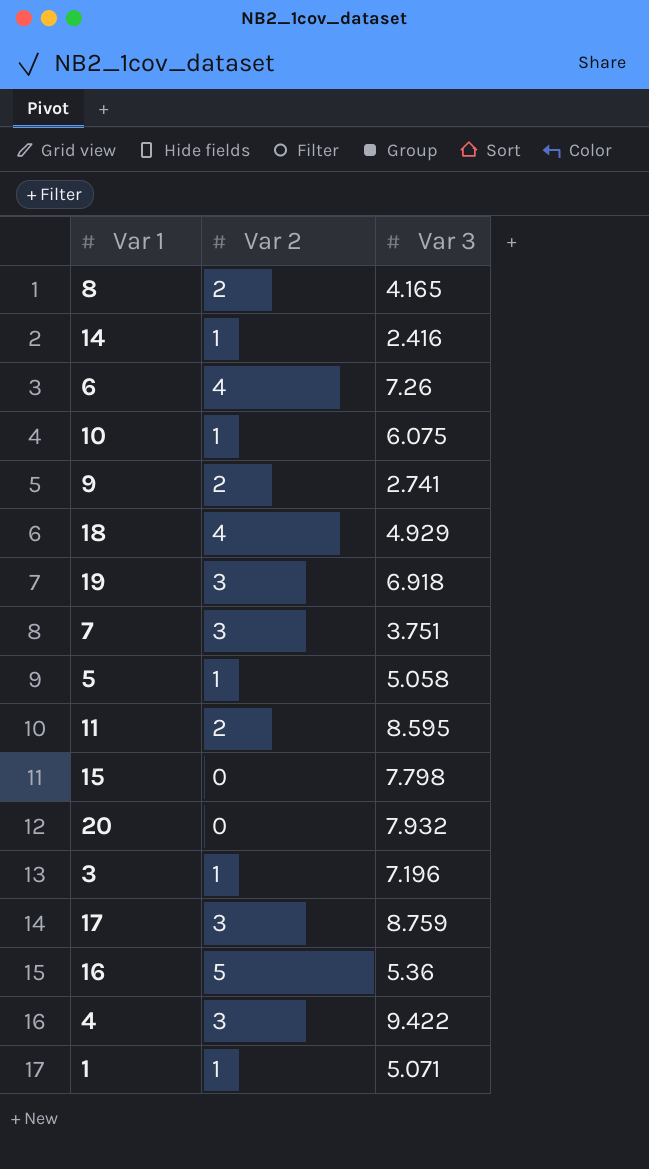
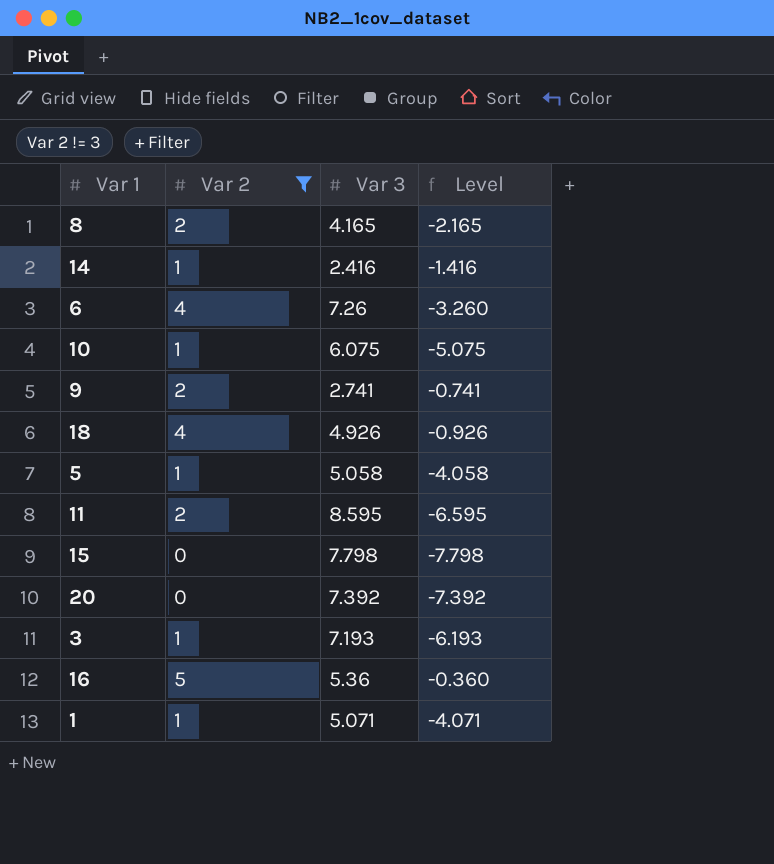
filter: none -> Var 2 != 3
column Level | formula: none -> [Var 2] - [Var 3]
18 | Var 3: 4.929 -> 4.926
20 | Var 3: 7.932 -> 7.392
3 | Var 3: 7.196 -> 7.193

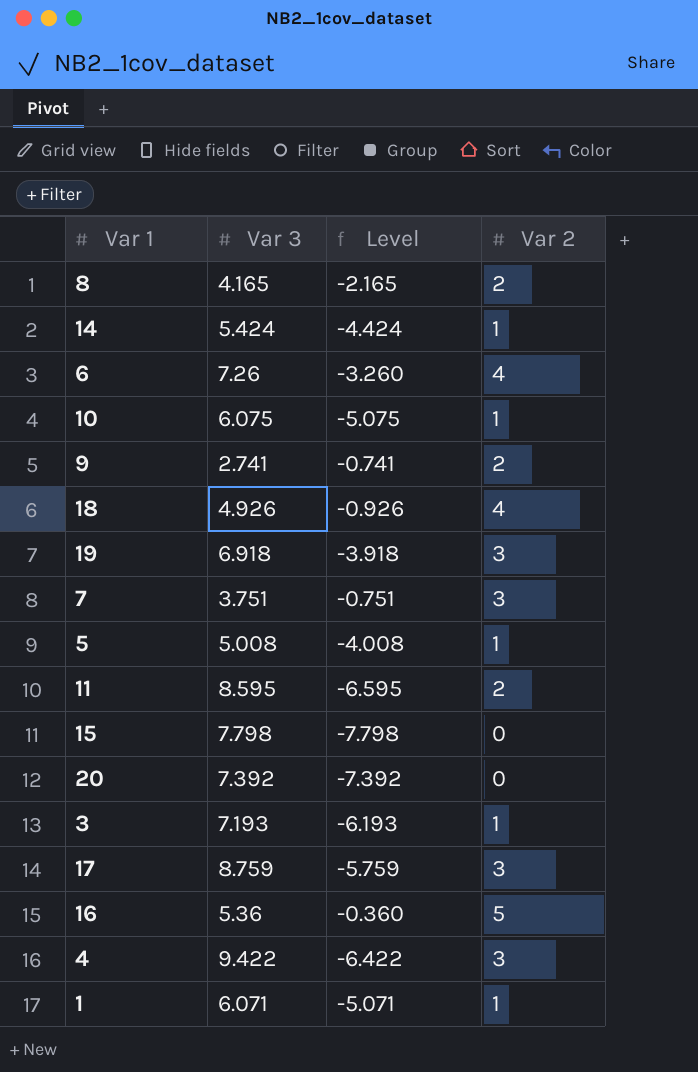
filter: Var 2 != 3 -> none
column Var 2 | position: 2 -> 4
14 | Var 3: 2.416 -> 5.424
14 | Level: -1.416 -> -4.424
5 | Var 3: 5.058 -> 5.008
5 | Level: -4.058 -> -4.008
1 | Var 3: 5.071 -> 6.071
1 | Level: -4.071 -> -5.071

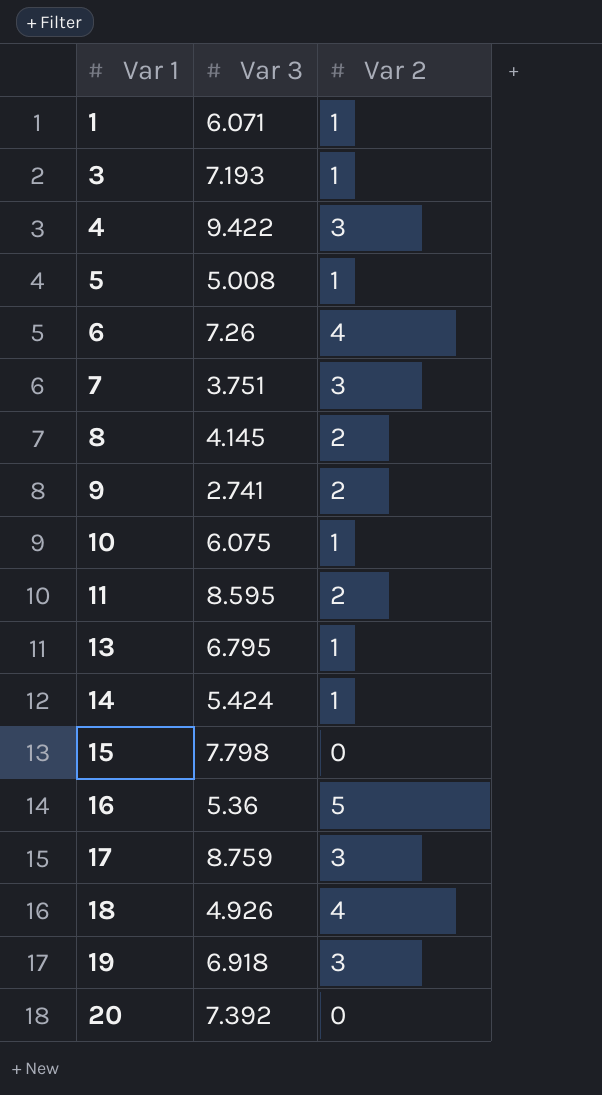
row order: none -> Var 1 ascending
column Level | formula: [Var 2] - [Var 3] -> none
8 | Var 3: 4.165 -> 4.145
row 13: none -> 6.795 | 1

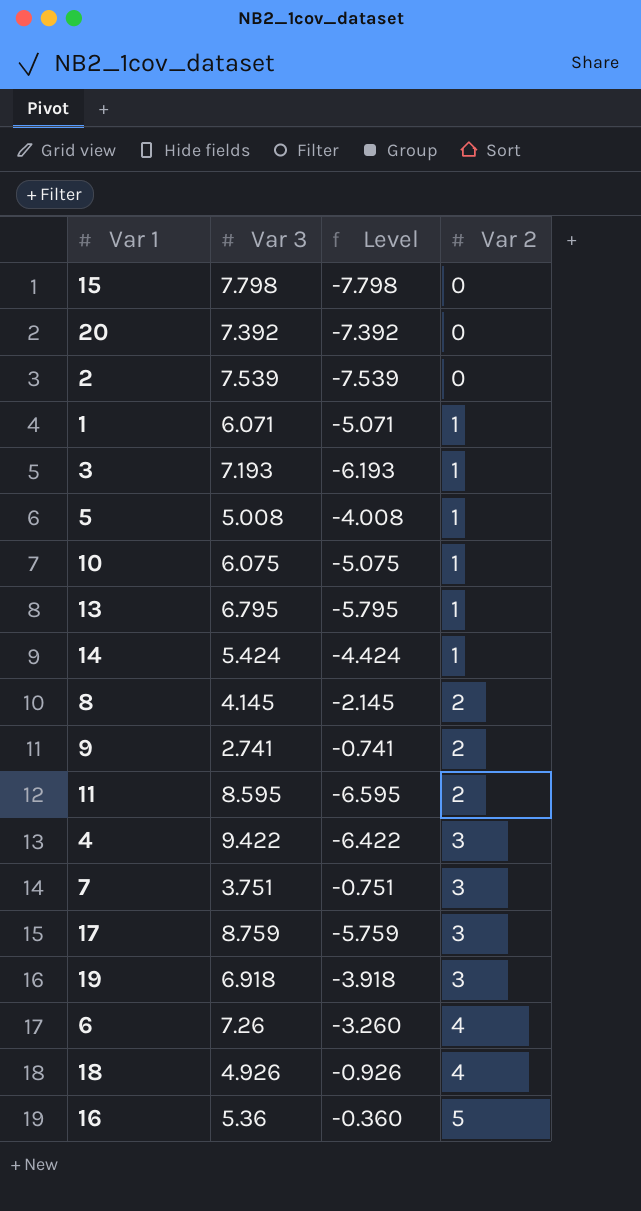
row order: Var 1 ascending -> Var 2 ascending
column Level | formula: none -> [Var 2] - [Var 3]
row 2: none -> 7.539 | -7.539 | 0

